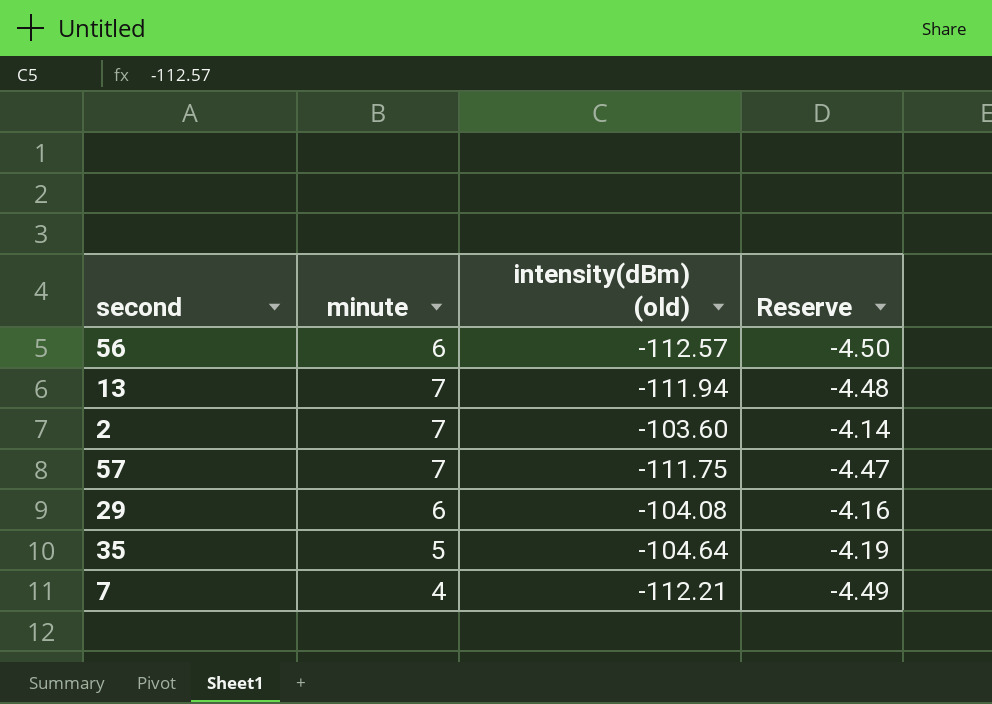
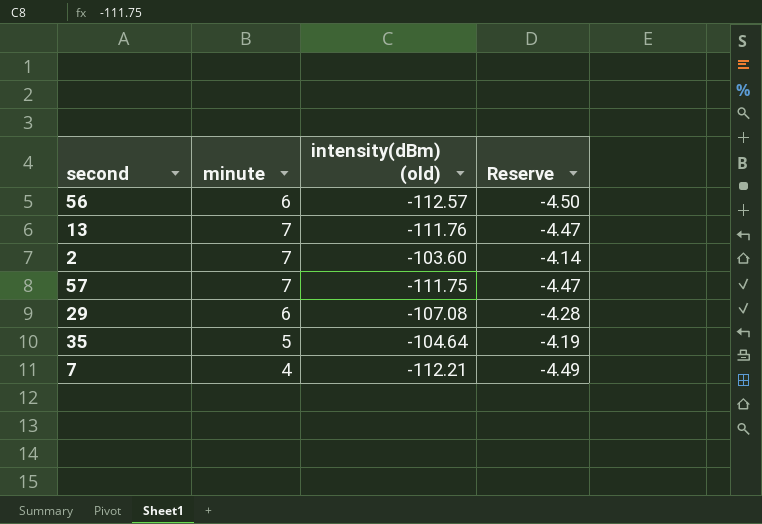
13 | intensity(dBm) (old): -111.94 -> -111.76
13 | Reserve: -4.48 -> -4.47
29 | intensity(dBm) (old): -104.08 -> -107.08
29 | Reserve: -4.16 -> -4.28

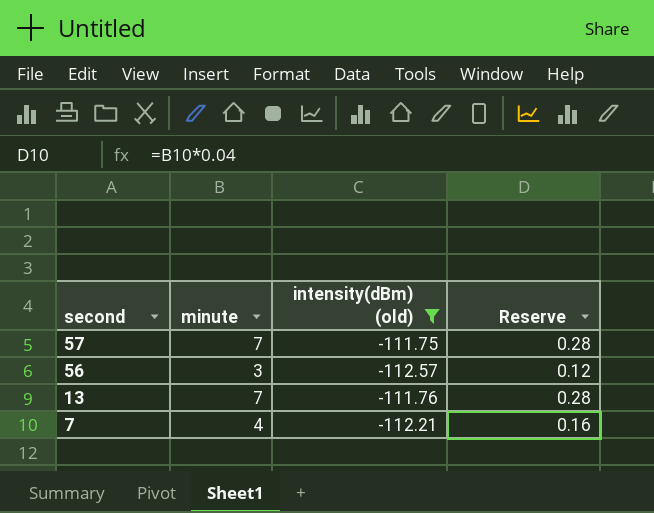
filter: none -> intensity(dBm) (old) <= -111.75
row order: none -> second descending
column Reserve | formula: [intensity(dBm) (old)] * 0.04 -> [minute] * 0.04
56 | minute: 6 -> 3

